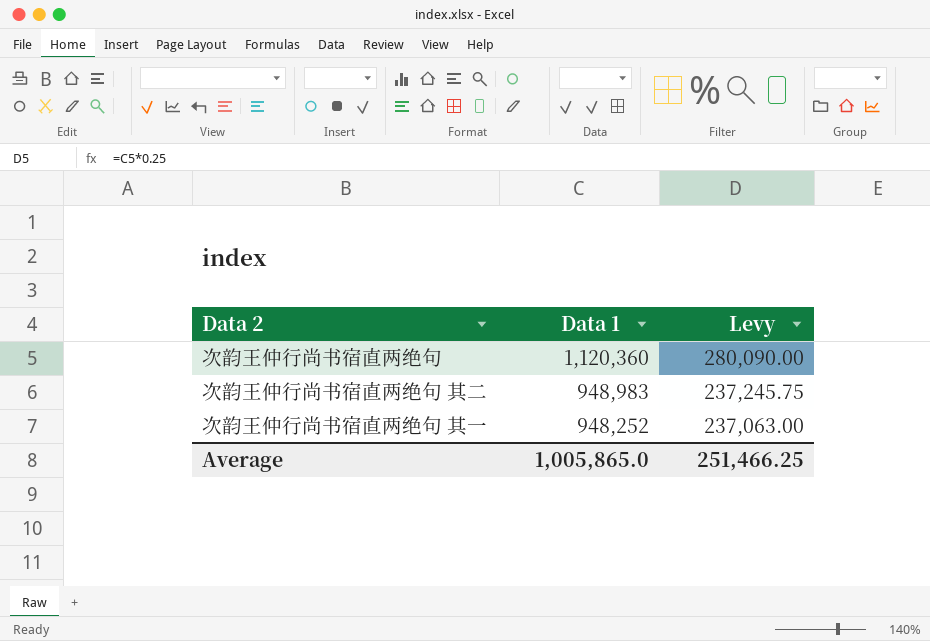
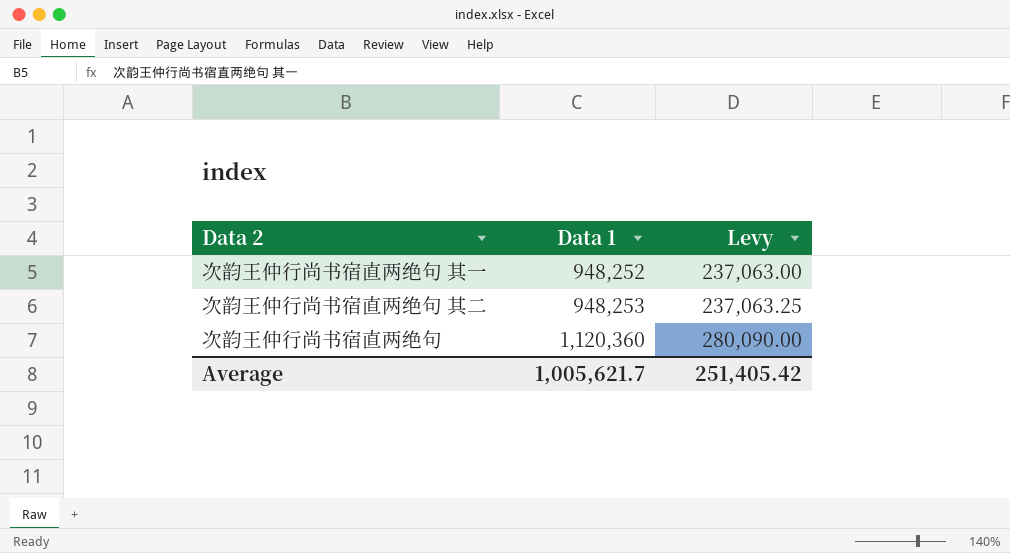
row order: Data 1 descending -> Data 1 ascending
次韵王仲行尚书宿直两绝句 其二 | Data 1: 948,983 -> 948,253
次韵王仲行尚书宿直两绝句 其二 | Levy: 237,245.75 -> 237,063.25
Average | Data 1: 1,005,865.0 -> 1,005,621.7
Average | Levy: 251,466.25 -> 251,405.42

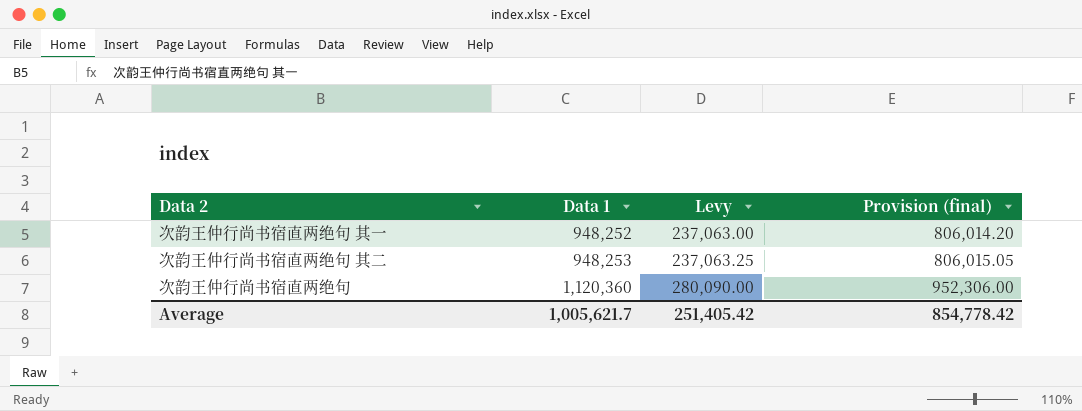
column Provision (final) | formula: none -> [Data 1] * 0.85

